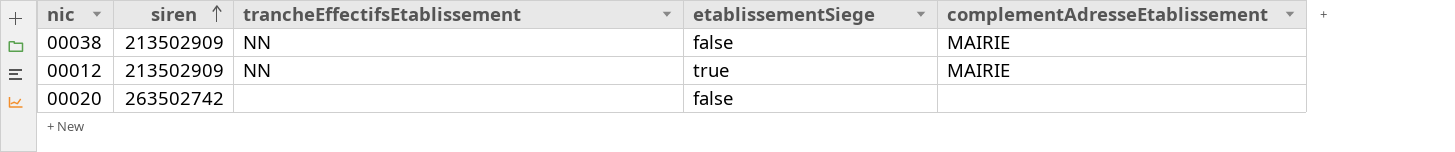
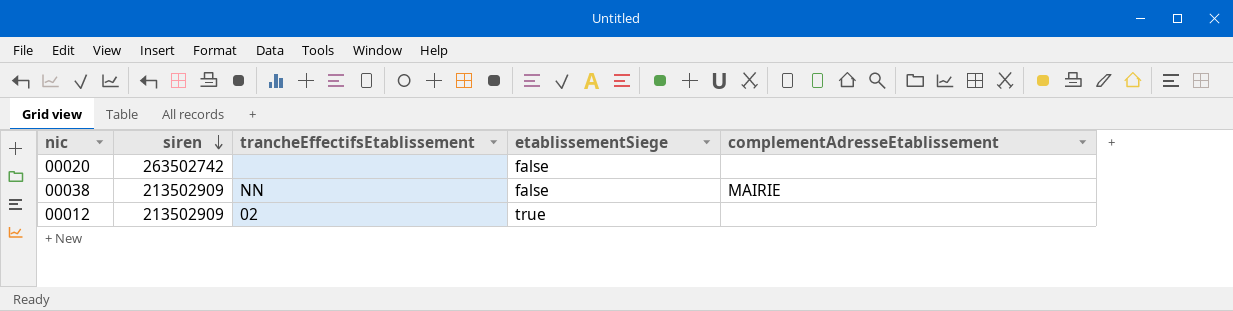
row order: siren ascending -> siren descending
00012 | trancheEffectifsEtablissement: NN -> 02
00012 | complementAdresseEtablissement: MAIRIE -> none

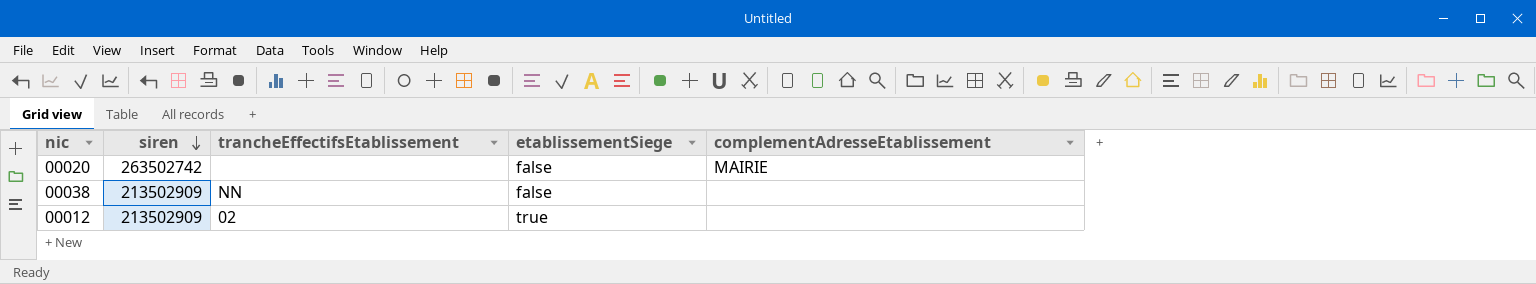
00020 | complementAdresseEtablissement: none -> MAIRIE
00038 | complementAdresseEtablissement: MAIRIE -> none

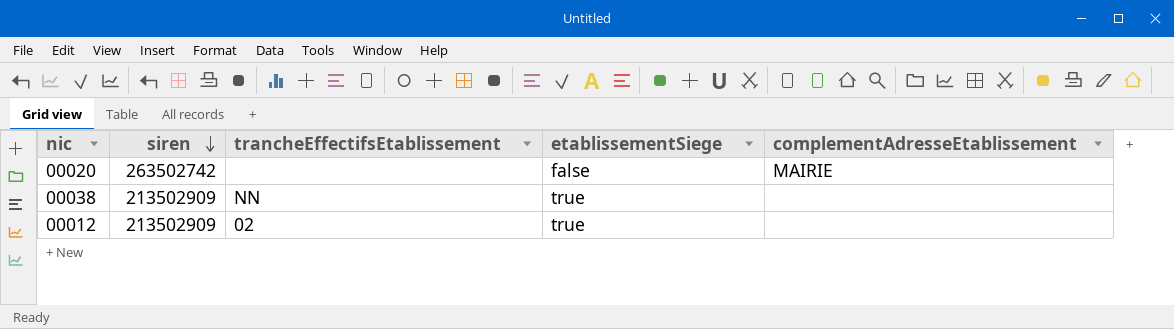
00038 | etablissementSiege: false -> true

